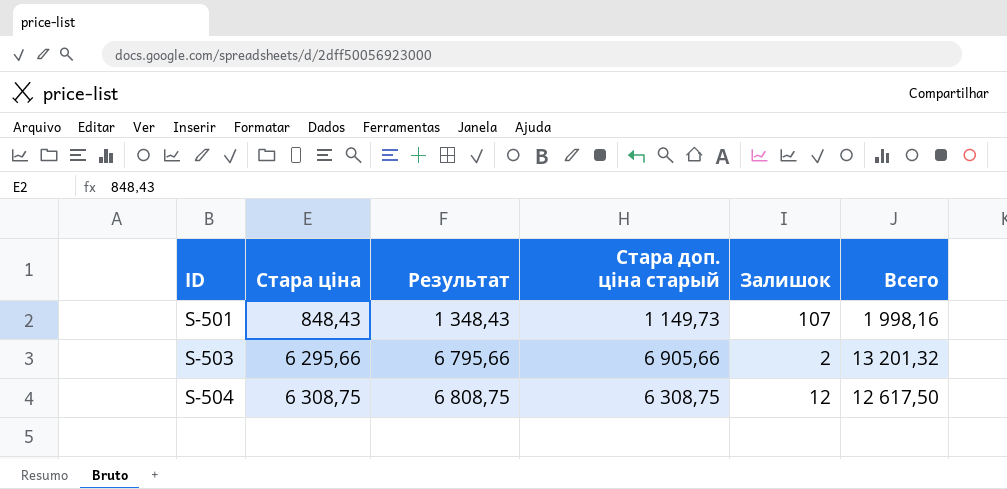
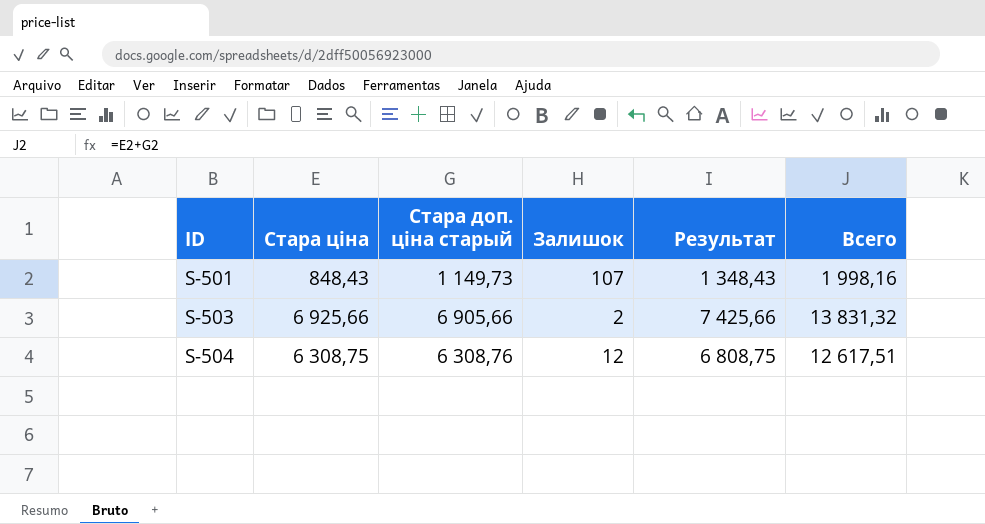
column Результат | position: 3 -> 5
S-503 | Стара ціна: 6 295,66 -> 6 925,66
S-503 | Результат: 6 795,66 -> 7 425,66
S-503 | Всего: 13 201,32 -> 13 831,32
S-504 | Стара доп. ціна старый: 6 308,75 -> 6 308,76
S-504 | Всего: 12 617,50 -> 12 617,51

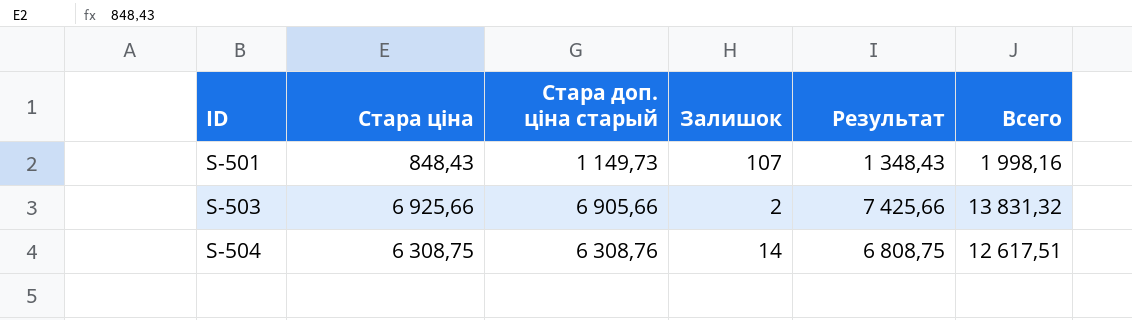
S-504 | Залишок: 12 -> 14

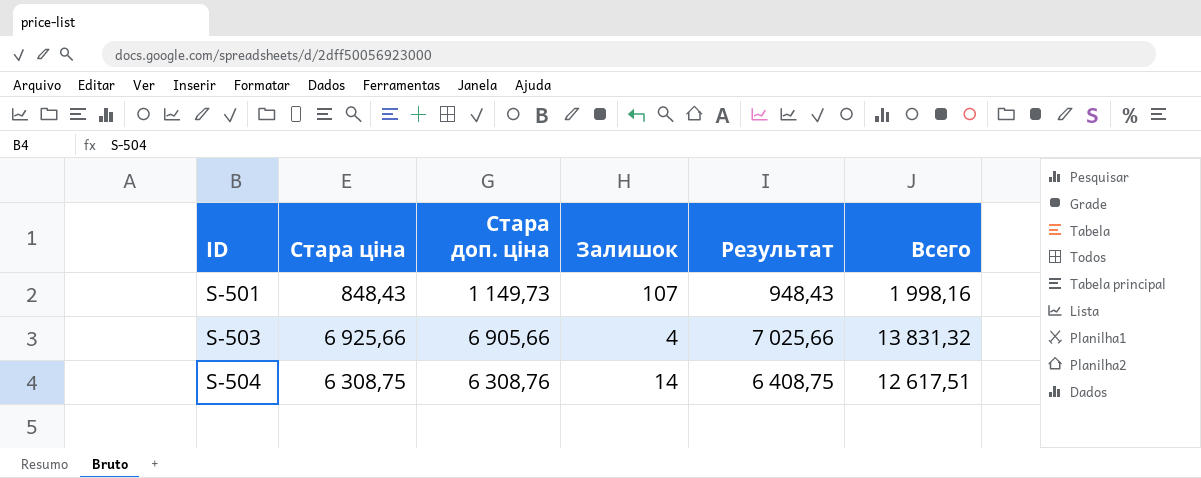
column name: Стара доп. ціна старый -> Стара доп. ціна
column Результат | formula: [Стара ціна] + 500 -> [Стара ціна] + 100
S-503 | Залишок: 2 -> 4

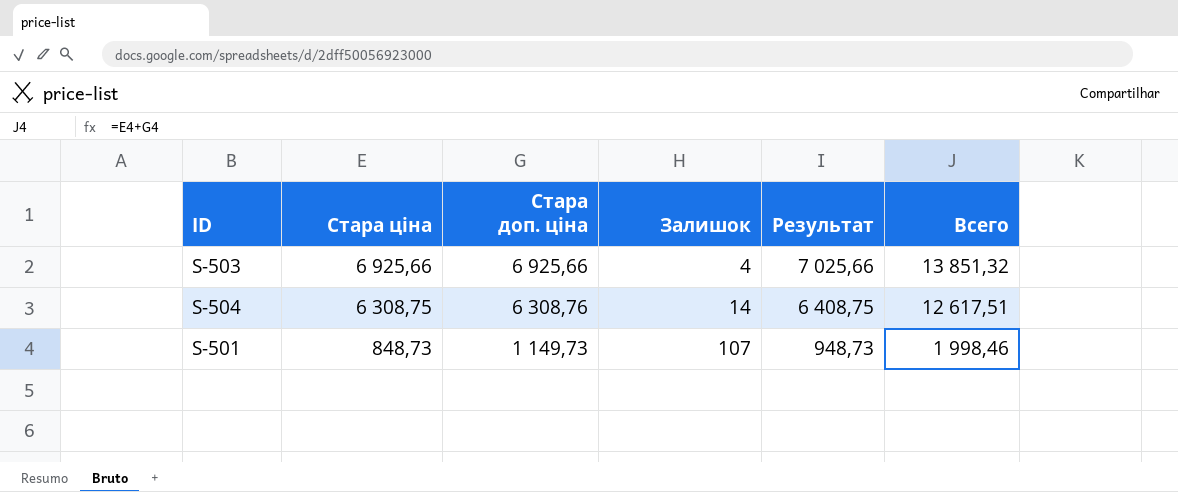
row order: ID ascending -> Стара ціна descending
S-503 | Стара доп. ціна: 6 905,66 -> 6 925,66
S-503 | Всего: 13 831,32 -> 13 851,32
S-501 | Стара ціна: 848,43 -> 848,73
S-501 | Результат: 948,43 -> 948,73
S-501 | Всего: 1 998,16 -> 1 998,46

